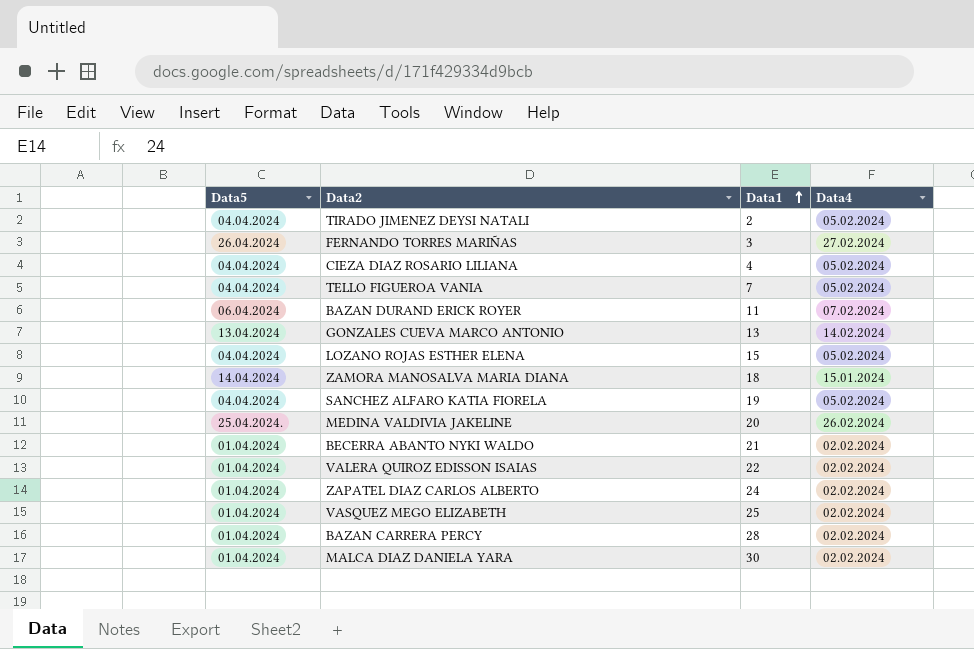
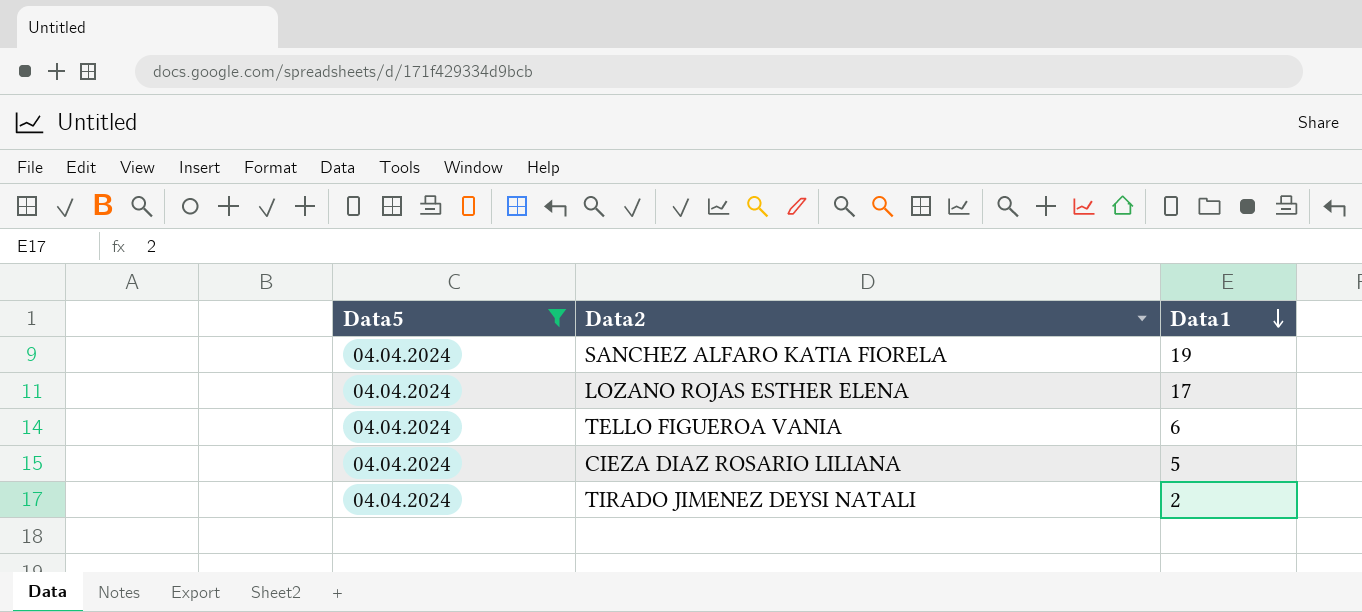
filter: none -> Data5 = 04.04.2024
row order: Data1 ascending -> Data1 descending
column Data4 | position: 4 -> none
LOZANO ROJAS ESTHER ELENA | Data1: 15 -> 17
TELLO FIGUEROA VANIA | Data1: 7 -> 6
CIEZA DIAZ ROSARIO LILIANA | Data1: 4 -> 5

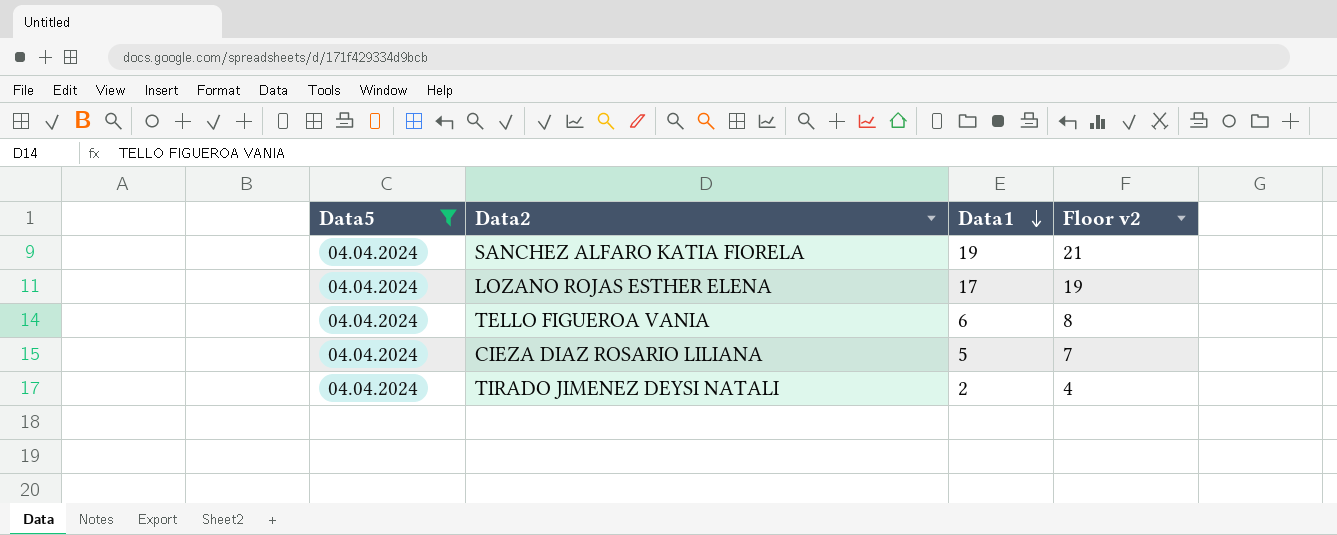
column Floor v2 | formula: none -> [Data1] + 2

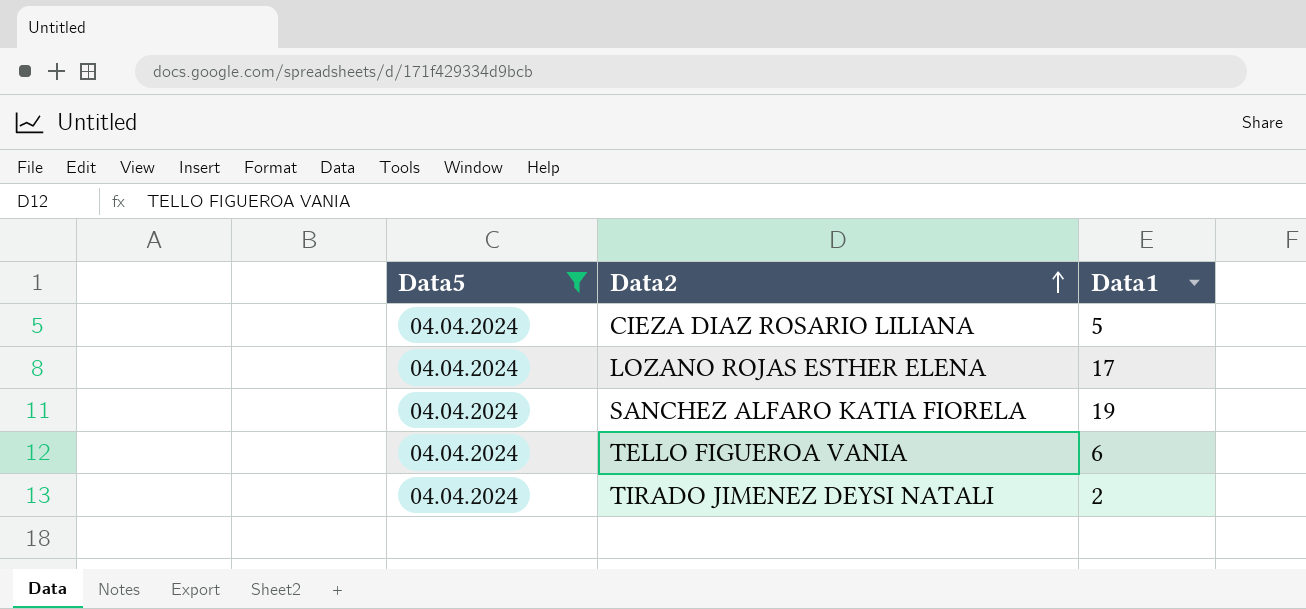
row order: Data1 descending -> Data2 ascending
column Floor v2 | formula: [Data1] + 2 -> none

